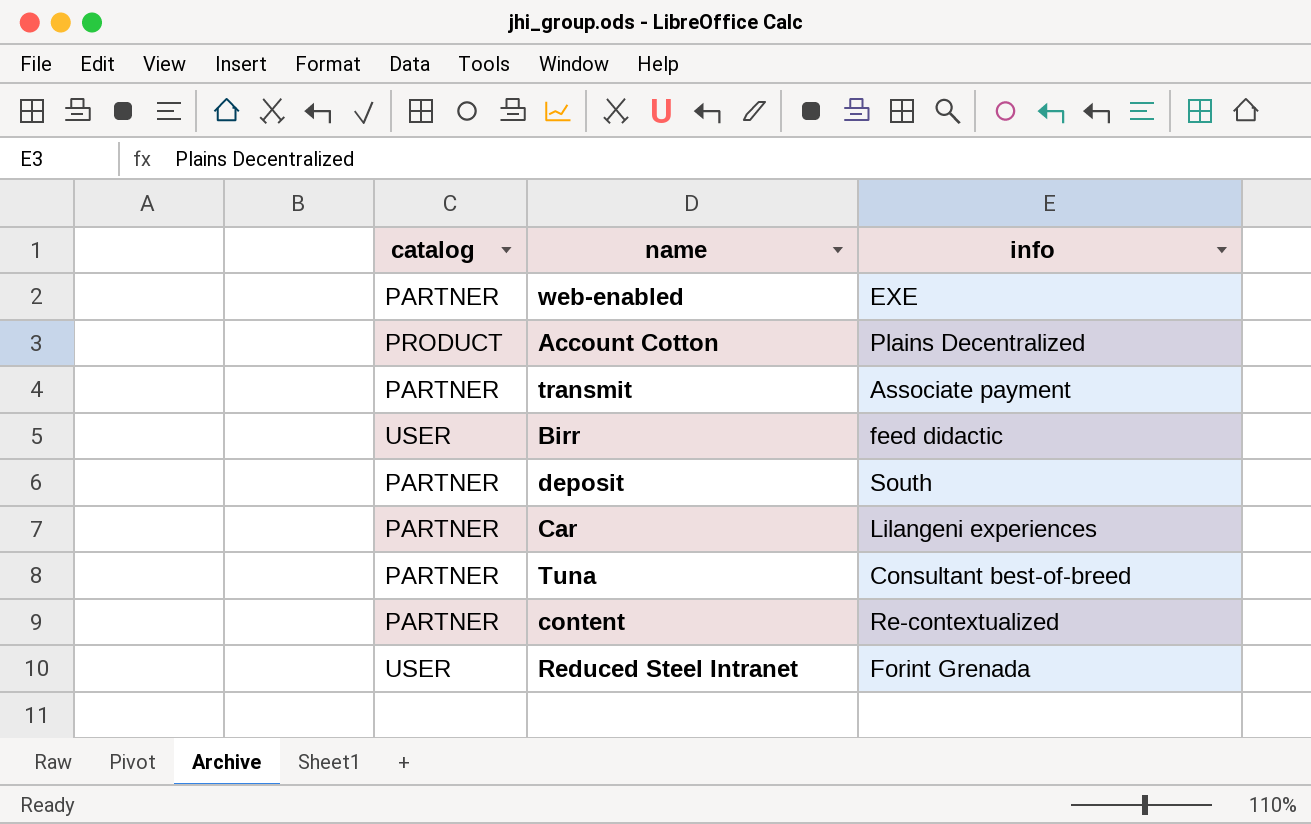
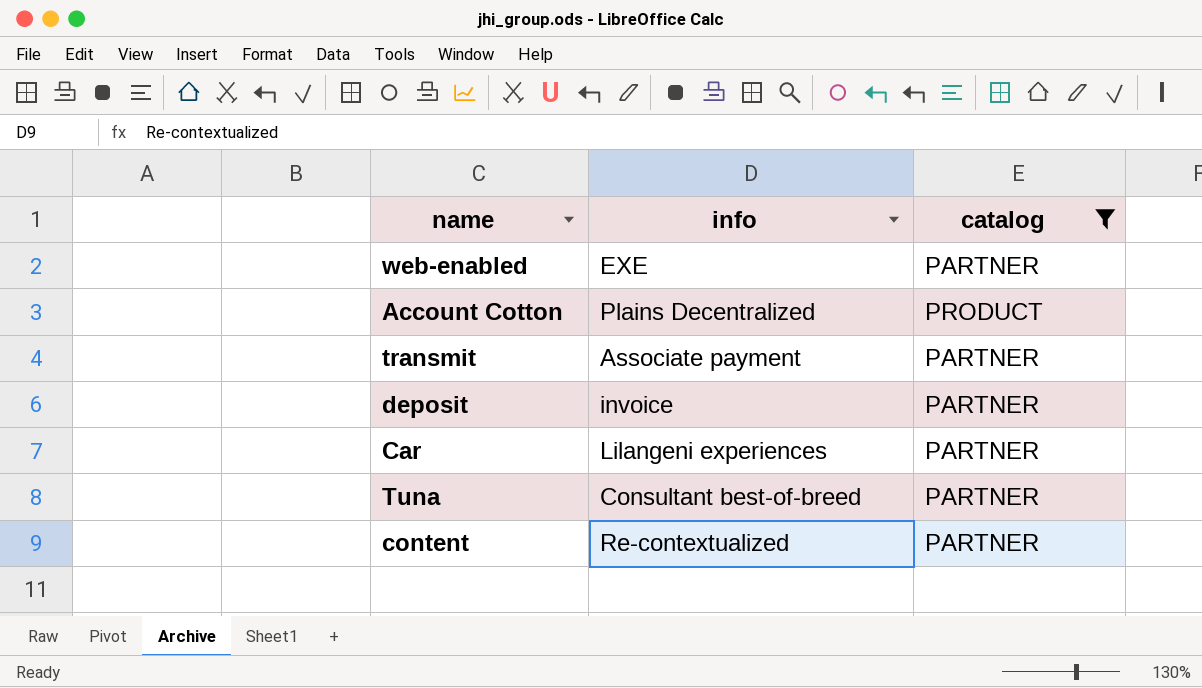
filter: none -> catalog != USER
column catalog | position: 1 -> 3
deposit | info: South -> invoice

